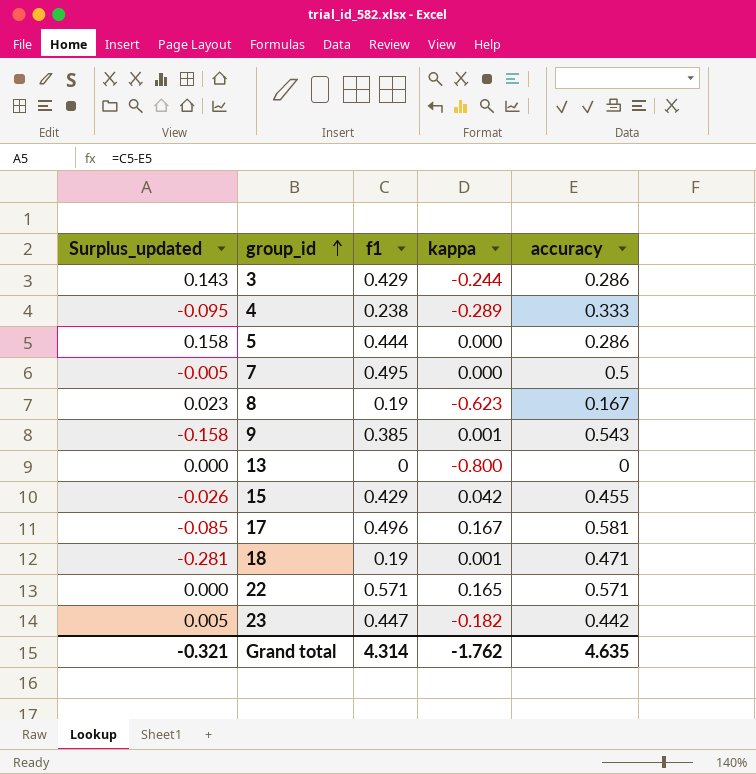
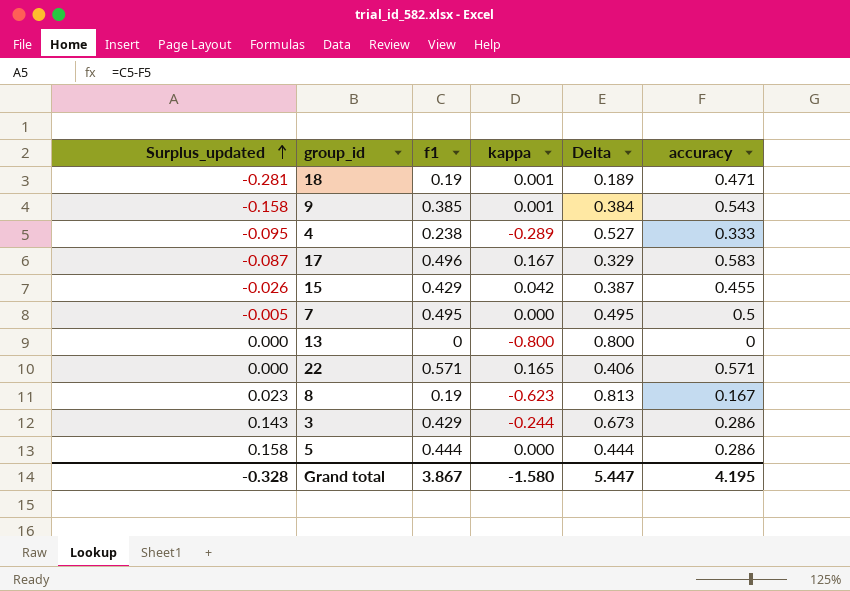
row order: group_id ascending -> Surplus_updated ascending
column Delta | formula: none -> [f1] - [kappa]
row 23: 0.005 | 0.447 | -0.182 | 0.442 -> none
17 | Surplus_updated: -0.085 -> -0.087
17 | accuracy: 0.581 -> 0.583
Grand total | Surplus_updated: -0.321 -> -0.328
Grand total | f1: 4.314 -> 3.867
Grand total | kappa: -1.762 -> -1.580
Grand total | accuracy: 4.635 -> 4.195

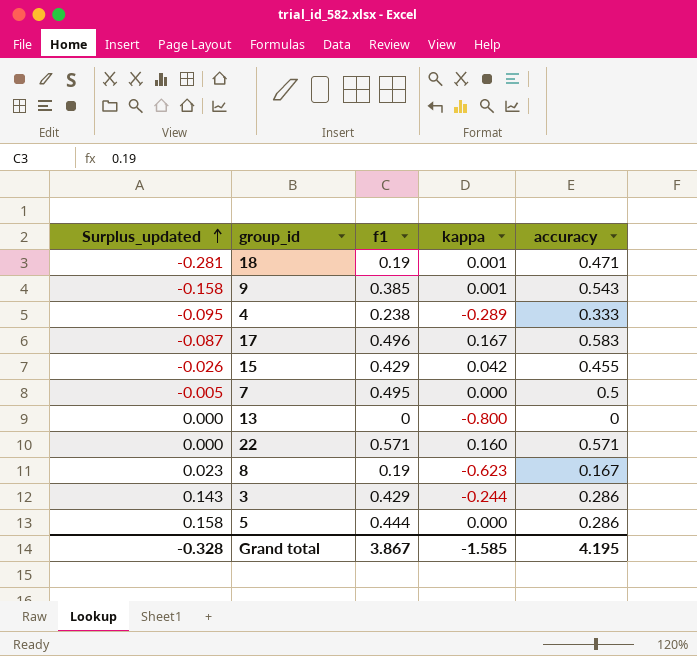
column Delta | formula: [f1] - [kappa] -> none
22 | kappa: 0.165 -> 0.160
Grand total | kappa: -1.580 -> -1.585

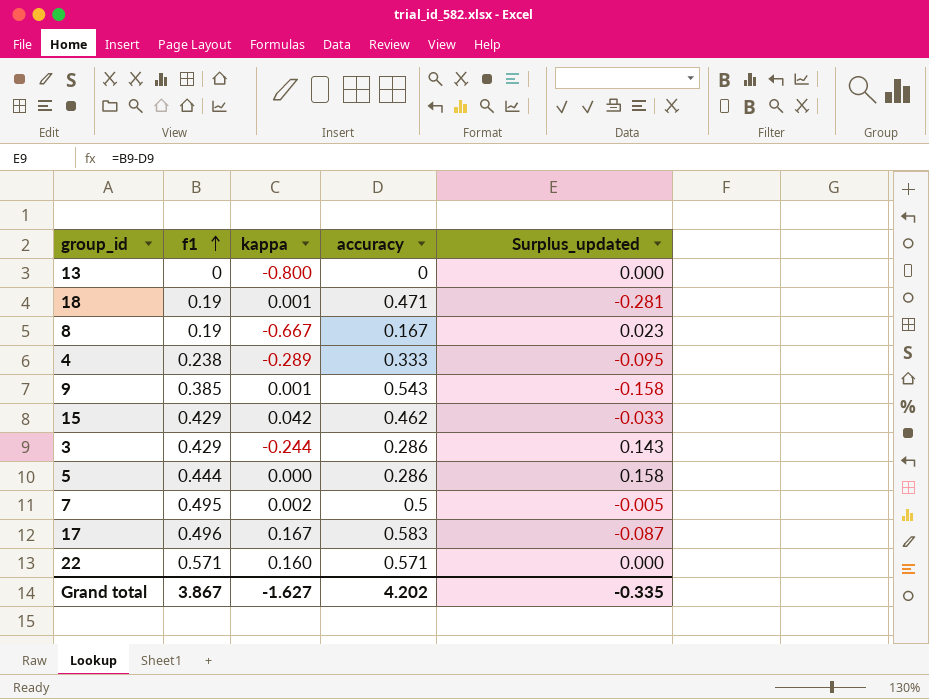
row order: Surplus_updated ascending -> f1 ascending
column Surplus_updated | position: 1 -> 5
8 | kappa: -0.623 -> -0.667
15 | accuracy: 0.455 -> 0.462
15 | Surplus_updated: -0.026 -> -0.033
7 | kappa: 0.000 -> 0.002
Grand total | kappa: -1.585 -> -1.627
Grand total | accuracy: 4.195 -> 4.202
Grand total | Surplus_updated: -0.328 -> -0.335

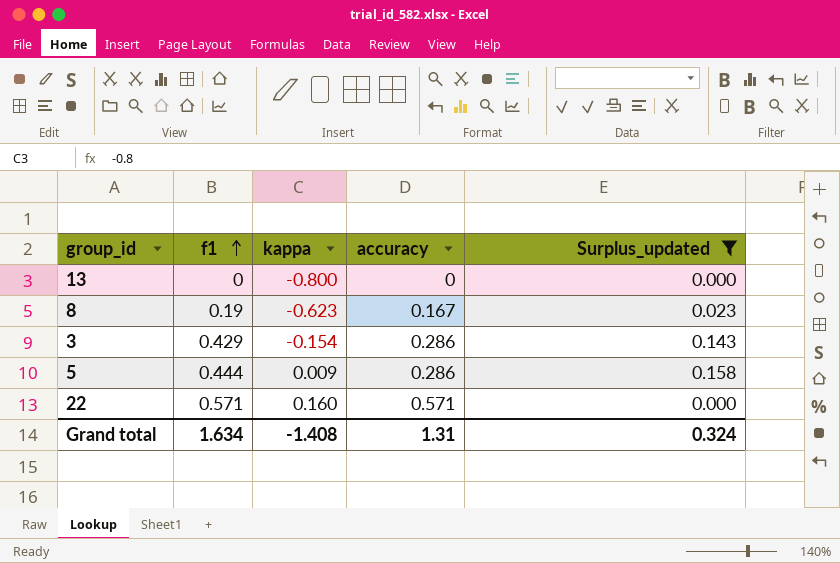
filter: none -> Surplus_updated >= 0.000
8 | kappa: -0.667 -> -0.623
3 | kappa: -0.244 -> -0.154
5 | kappa: 0.000 -> 0.009
Grand total | f1: 3.867 -> 1.634
Grand total | kappa: -1.627 -> -1.408
Grand total | accuracy: 4.202 -> 1.31
Grand total | Surplus_updated: -0.335 -> 0.324

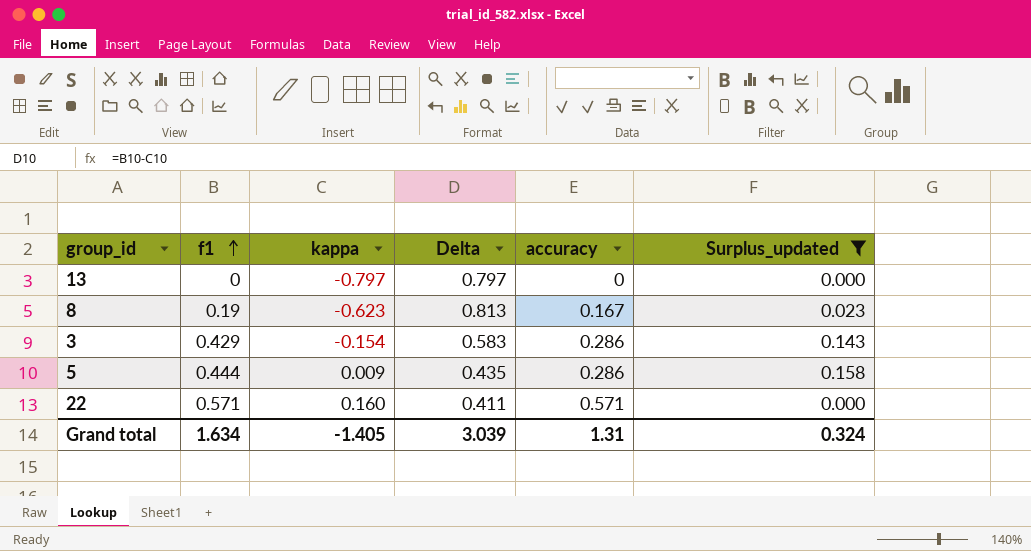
column Delta | formula: none -> [f1] - [kappa]
13 | kappa: -0.800 -> -0.797
Grand total | kappa: -1.408 -> -1.405

